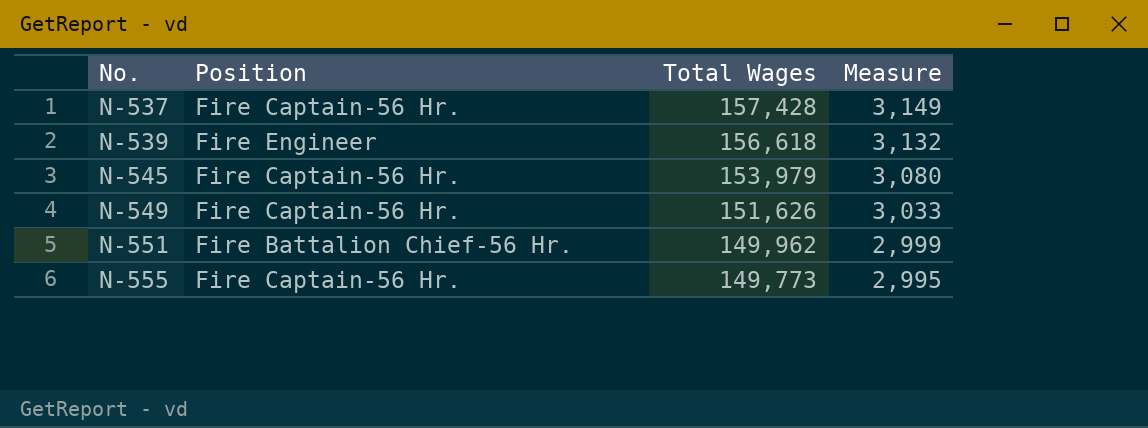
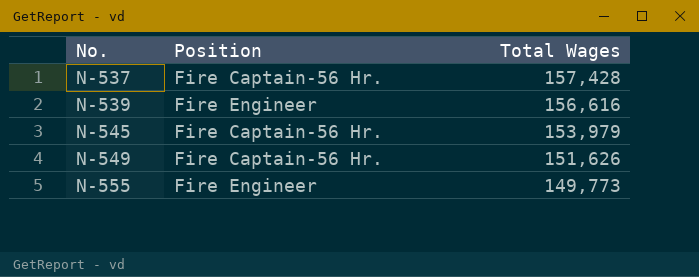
column Measure | formula: [Total Wages] * 0.02 -> none
row N-551: Fire Battalion Chief-56 Hr. | 149,962 | 2,999 -> none
N-539 | Total Wages: 156,618 -> 156,616
N-555 | Position: Fire Captain-56 Hr. -> Fire Engineer

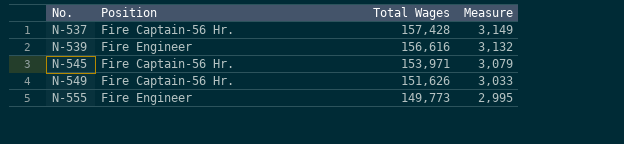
column Measure | formula: none -> [Total Wages] * 0.02
N-545 | Total Wages: 153,979 -> 153,971

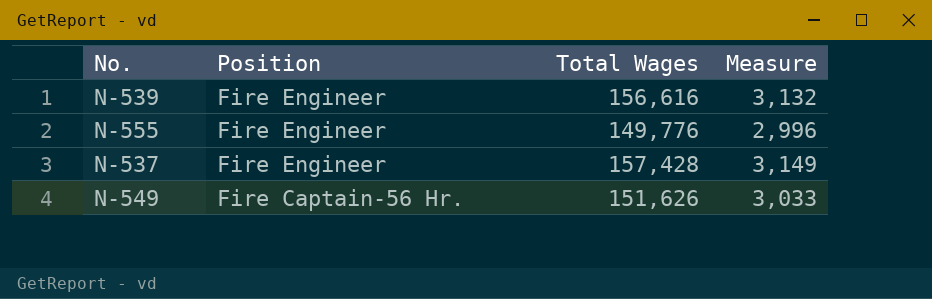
row order: No. ascending -> Position descending
row N-545: Fire Captain-56 Hr. | 153,971 | 3,079 -> none
N-555 | Total Wages: 149,773 -> 149,776
N-555 | Measure: 2,995 -> 2,996
N-537 | Position: Fire Captain-56 Hr. -> Fire Engineer

